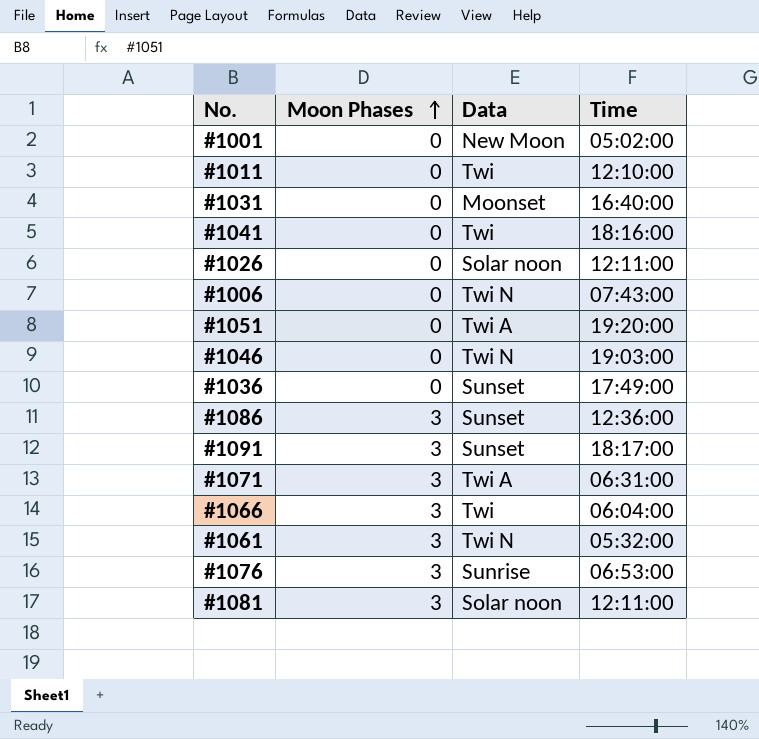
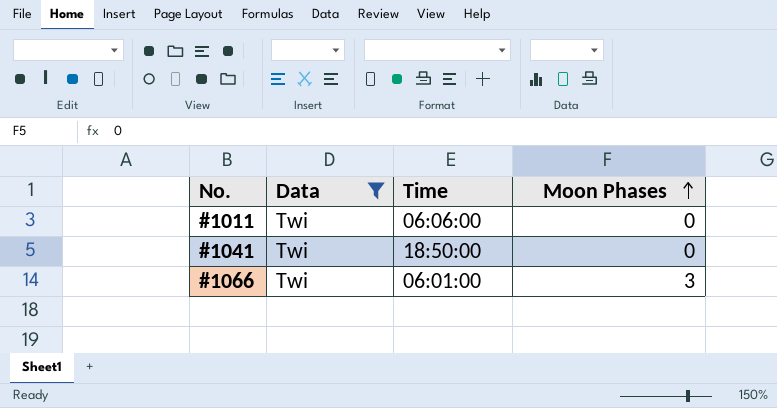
filter: none -> Data = Twi
column Moon Phases | position: 2 -> 4
#1011 | Time: 12:10:00 -> 06:06:00
#1041 | Time: 18:16:00 -> 18:50:00
#1066 | Time: 06:04:00 -> 06:01:00

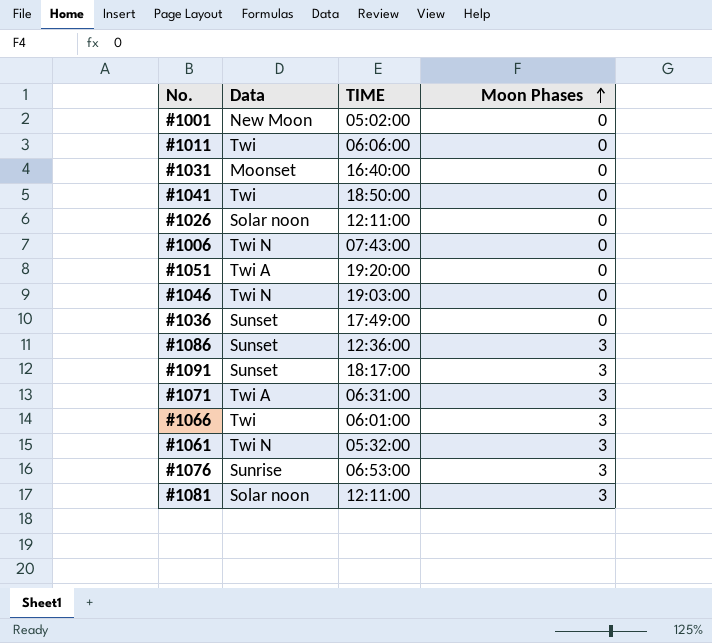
filter: Data = Twi -> none
column name: Time -> TIME

